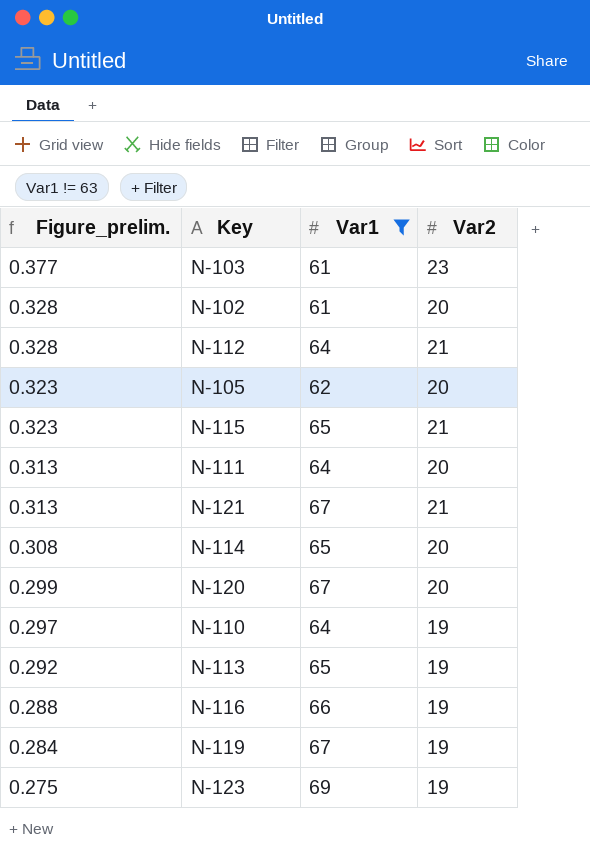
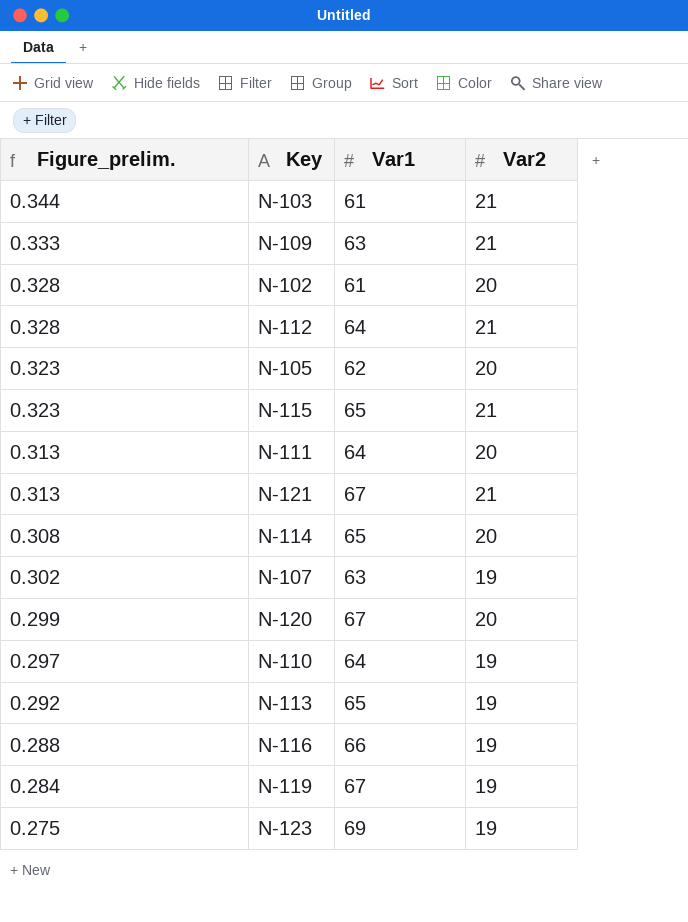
filter: Var1 != 63 -> none
N-103 | Figure_prelim.: 0.377 -> 0.344
N-103 | Var2: 23 -> 21

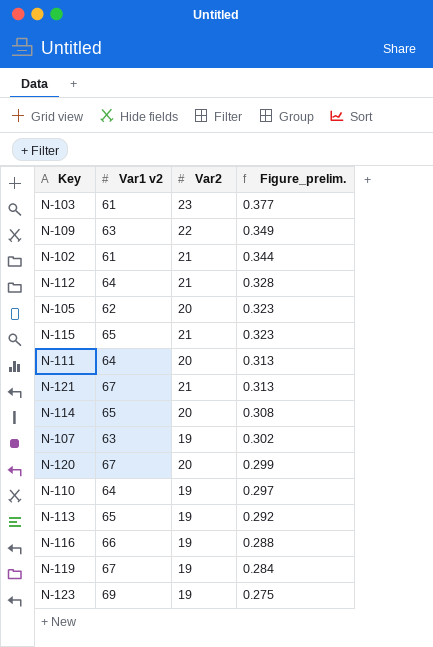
column name: Var1 -> Var1 v2
column Figure_prelim. | position: 1 -> 4
N-103 | Var2: 21 -> 23
N-103 | Figure_prelim.: 0.344 -> 0.377
N-109 | Var2: 21 -> 22
N-109 | Figure_prelim.: 0.333 -> 0.349
N-102 | Var2: 20 -> 21
N-102 | Figure_prelim.: 0.328 -> 0.344

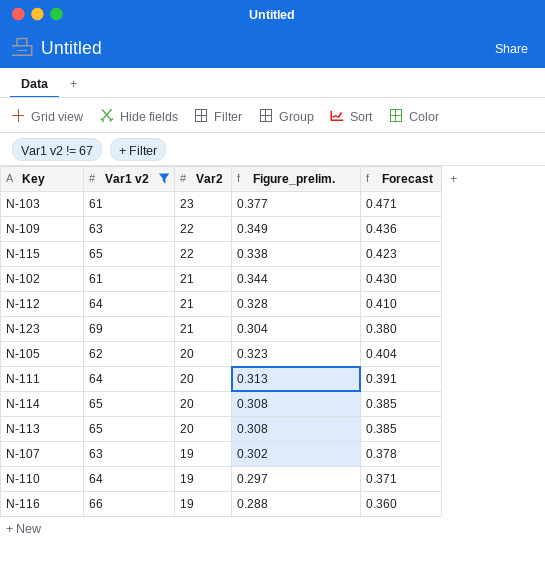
filter: none -> Var1 v2 != 67
row order: Figure_prelim. descending -> Var2 descending
column Forecast | formula: none -> [Figure_prelim.] * 1.25
N-115 | Var2: 21 -> 22
N-115 | Figure_prelim.: 0.323 -> 0.338
N-123 | Var2: 19 -> 21
N-123 | Figure_prelim.: 0.275 -> 0.304
N-113 | Var2: 19 -> 20
N-113 | Figure_prelim.: 0.292 -> 0.308

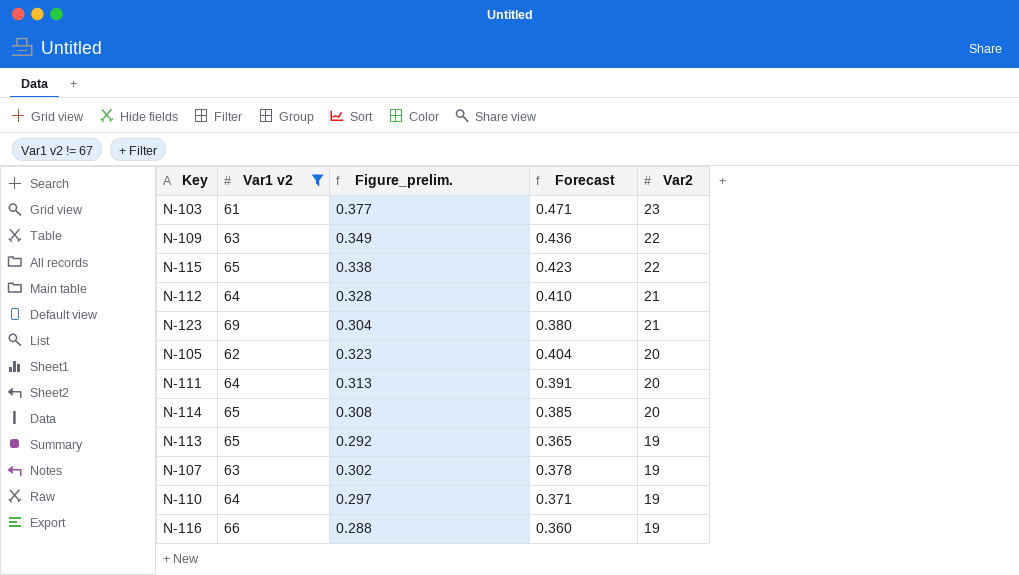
column Var2 | position: 3 -> 5
row N-102: 61 | 21 | 0.344 | 0.430 -> none
N-113 | Figure_prelim.: 0.308 -> 0.292
N-113 | Forecast: 0.385 -> 0.365
N-113 | Var2: 20 -> 19

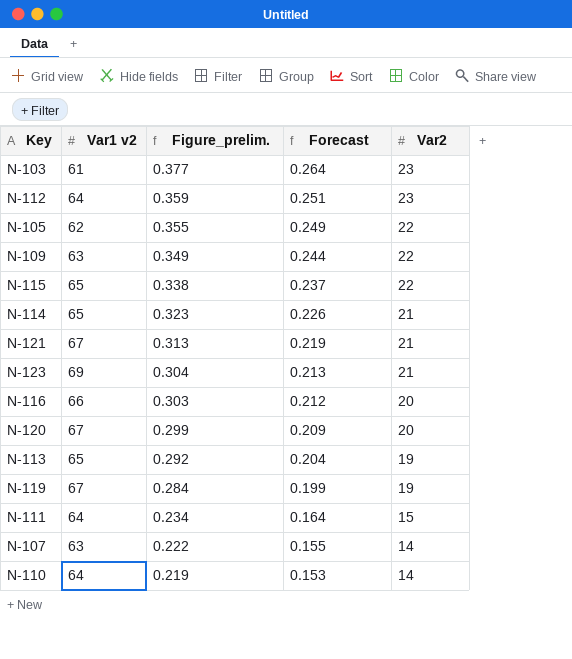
filter: Var1 v2 != 67 -> none
row order: Var2 descending -> Figure_prelim. descending
column Forecast | formula: [Figure_prelim.] * 1.25 -> [Figure_prelim.] * 0.7
N-112 | Figure_prelim.: 0.328 -> 0.359
N-112 | Var2: 21 -> 23
N-105 | Figure_prelim.: 0.323 -> 0.355
N-105 | Var2: 20 -> 22
N-114 | Figure_prelim.: 0.308 -> 0.323
N-114 | Var2: 20 -> 21
N-116 | Figure_prelim.: 0.288 -> 0.303
N-116 | Var2: 19 -> 20
N-111 | Figure_prelim.: 0.313 -> 0.234
N-111 | Var2: 20 -> 15
N-107 | Figure_prelim.: 0.302 -> 0.222
N-107 | Var2: 19 -> 14
N-110 | Figure_prelim.: 0.297 -> 0.219
N-110 | Var2: 19 -> 14

